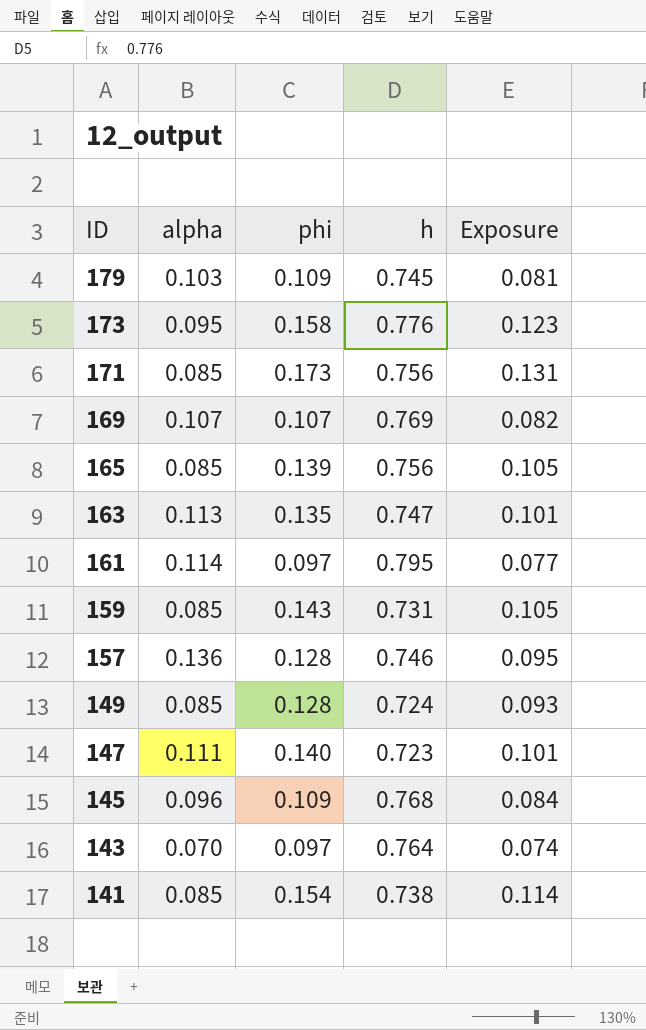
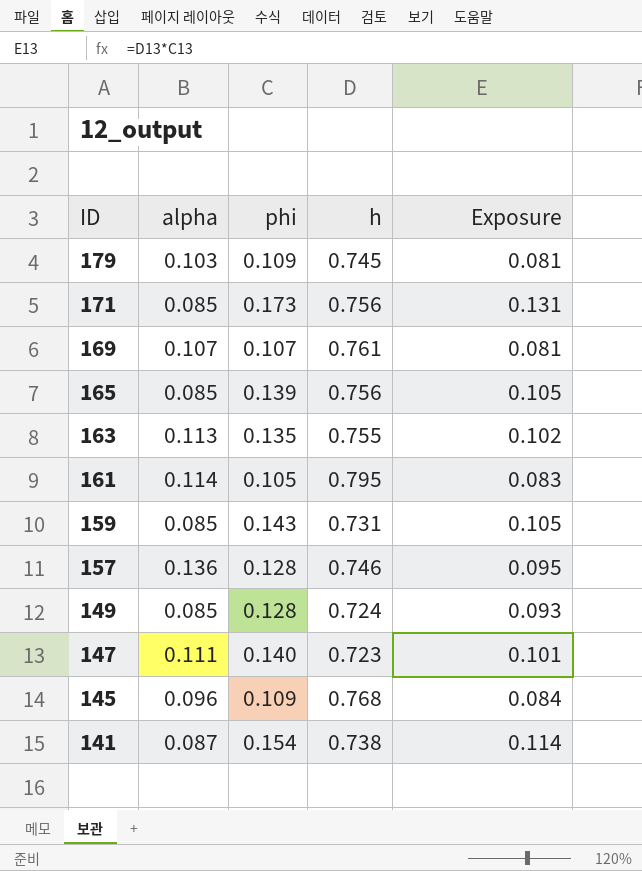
row 173: 0.095 | 0.158 | 0.776 | 0.123 -> none
row 143: 0.070 | 0.097 | 0.764 | 0.074 -> none
169 | h: 0.769 -> 0.761
169 | Exposure: 0.082 -> 0.081
163 | h: 0.747 -> 0.755
163 | Exposure: 0.101 -> 0.102
161 | phi: 0.097 -> 0.105
161 | Exposure: 0.077 -> 0.083
141 | alpha: 0.085 -> 0.087

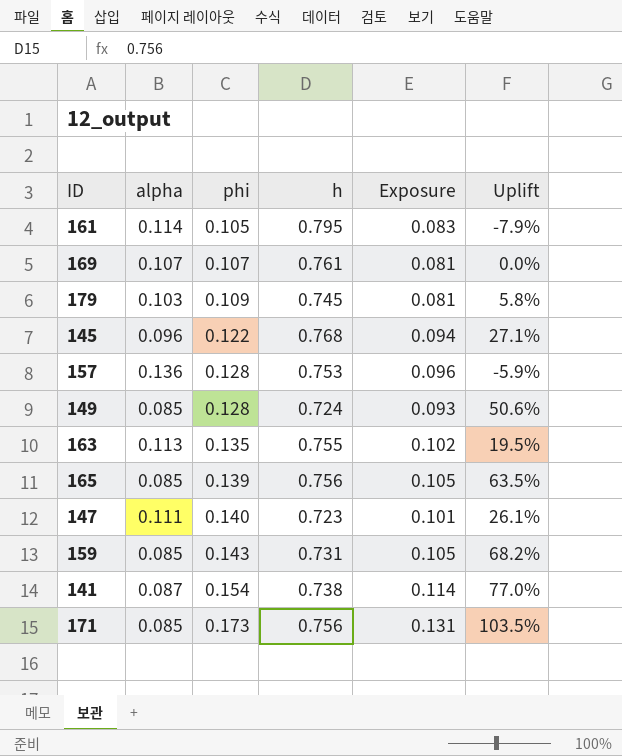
row order: ID descending -> phi ascending
column Uplift | formula: none -> ([phi] - [alpha]) / [alpha]
145 | phi: 0.109 -> 0.122
145 | Exposure: 0.084 -> 0.094
157 | h: 0.746 -> 0.753
157 | Exposure: 0.095 -> 0.096

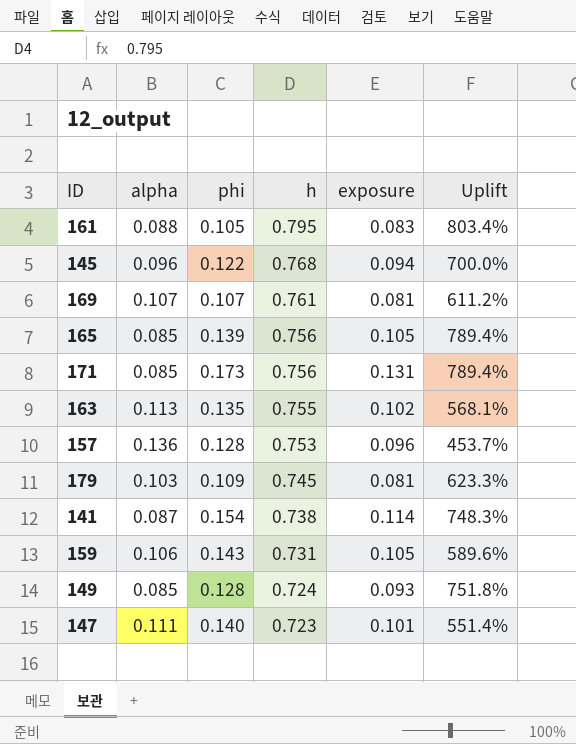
row order: phi ascending -> h descending
column name: Exposure -> exposure
column Uplift | formula: ([phi] - [alpha]) / [alpha] -> ([h] - [alpha]) / [alpha]
161 | alpha: 0.114 -> 0.088
159 | alpha: 0.085 -> 0.106

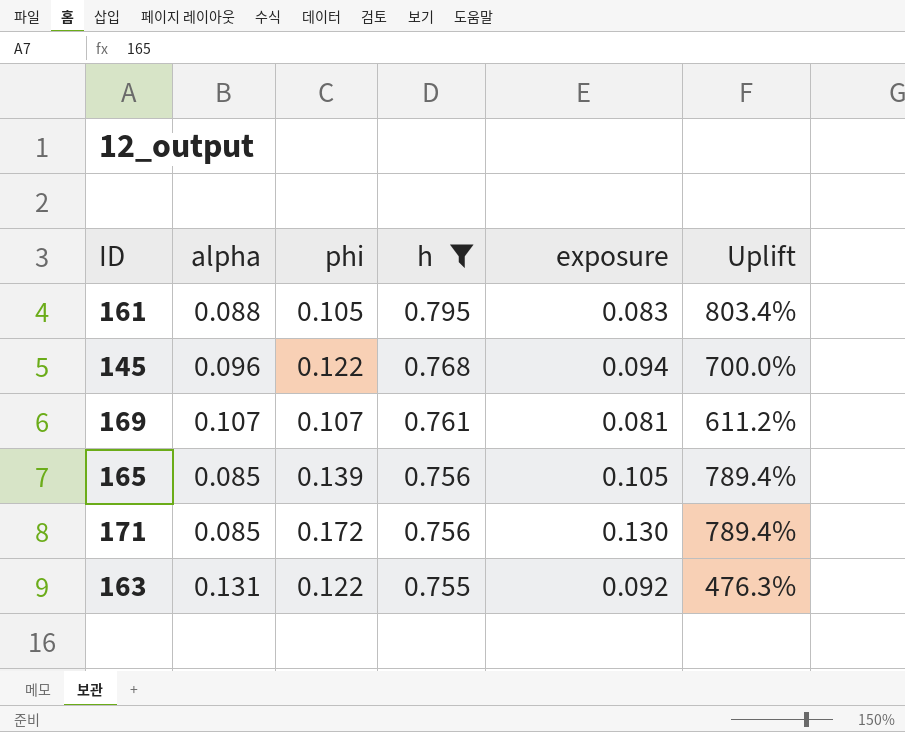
filter: none -> h >= 0.755
171 | phi: 0.173 -> 0.172
171 | exposure: 0.131 -> 0.130
163 | alpha: 0.113 -> 0.131
163 | phi: 0.135 -> 0.122
163 | exposure: 0.102 -> 0.092
163 | Uplift: 568.1% -> 476.3%

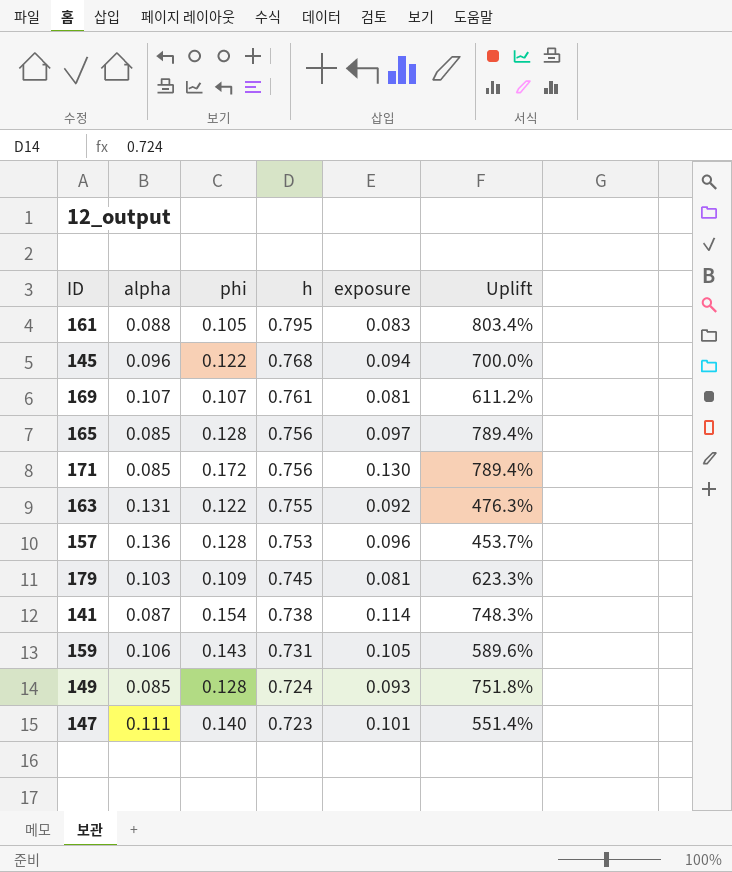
filter: h >= 0.755 -> none
165 | phi: 0.139 -> 0.128
165 | exposure: 0.105 -> 0.097

